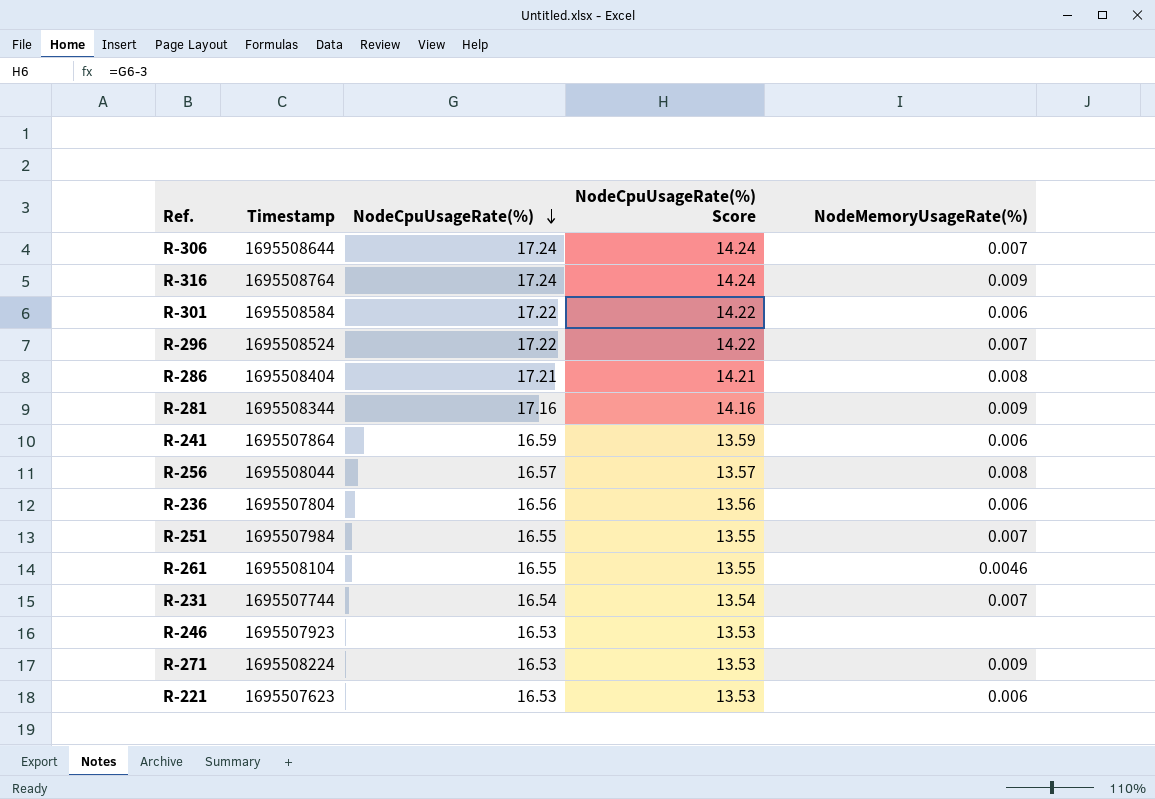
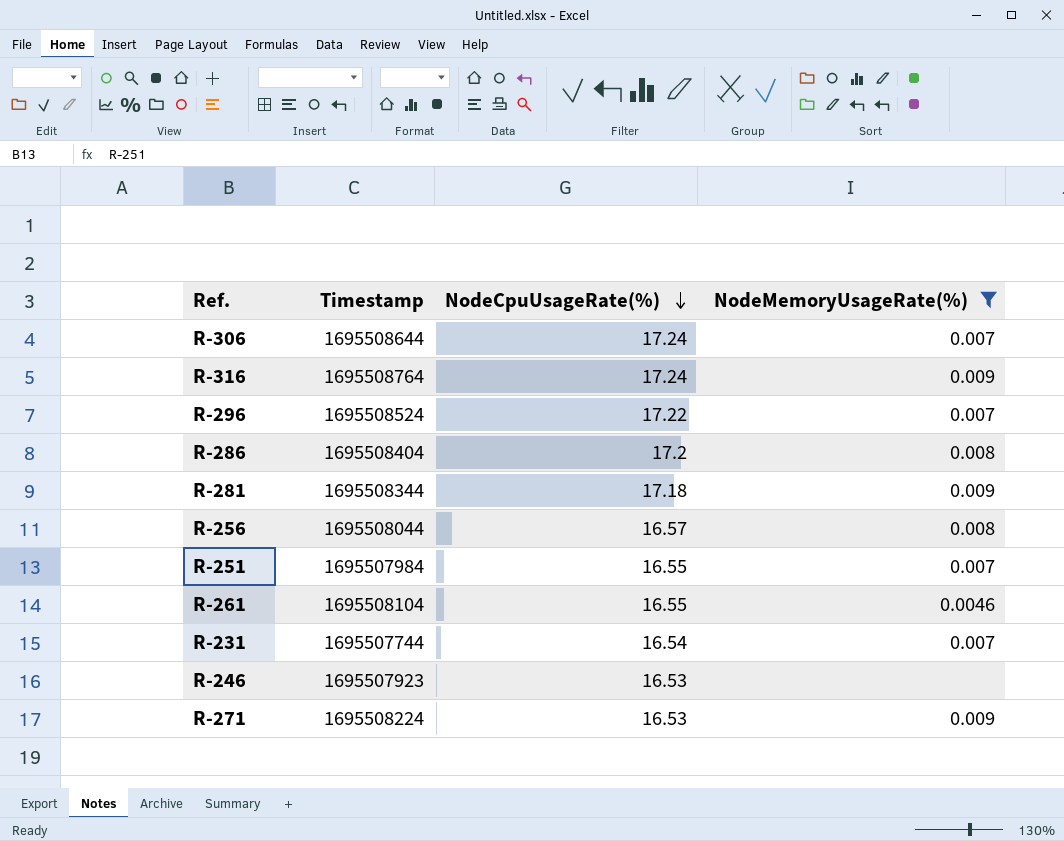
filter: none -> NodeMemoryUsageRate(%) != 0.006
column NodeCpuUsageRate(%) Score | formula: [NodeCpuUsageRate(%)] - 3 -> none
R-286 | NodeCpuUsageRate(%): 17.21 -> 17.2
R-281 | NodeCpuUsageRate(%): 17.16 -> 17.18

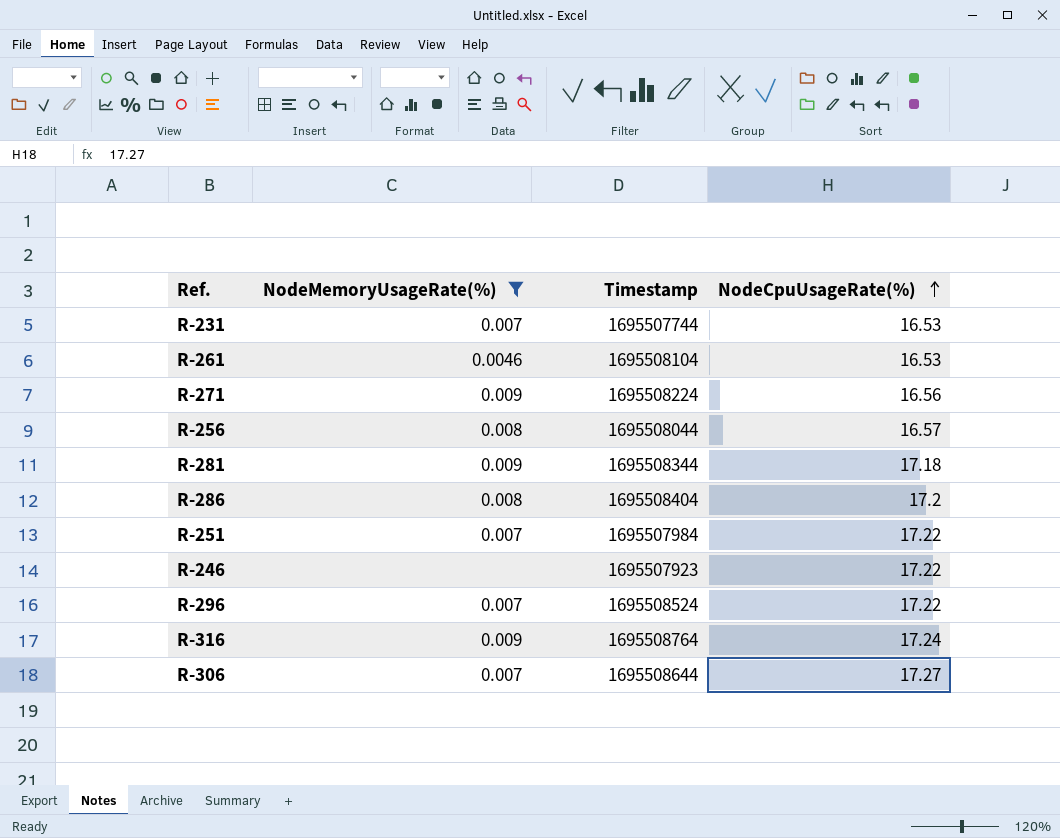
row order: NodeCpuUsageRate(%) descending -> NodeCpuUsageRate(%) ascending
column NodeMemoryUsageRate(%) | position: 4 -> 2
R-231 | NodeCpuUsageRate(%): 16.54 -> 16.53
R-261 | NodeCpuUsageRate(%): 16.55 -> 16.53
R-271 | NodeCpuUsageRate(%): 16.53 -> 16.56
R-251 | NodeCpuUsageRate(%): 16.55 -> 17.22
R-246 | NodeCpuUsageRate(%): 16.53 -> 17.22
R-306 | NodeCpuUsageRate(%): 17.24 -> 17.27

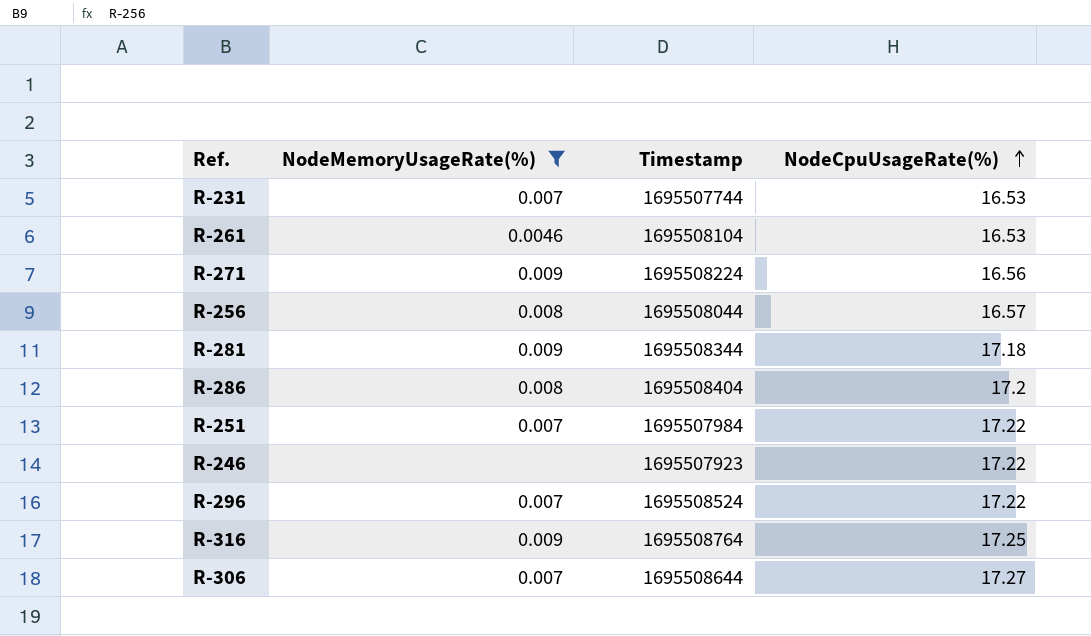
R-316 | NodeCpuUsageRate(%): 17.24 -> 17.25

